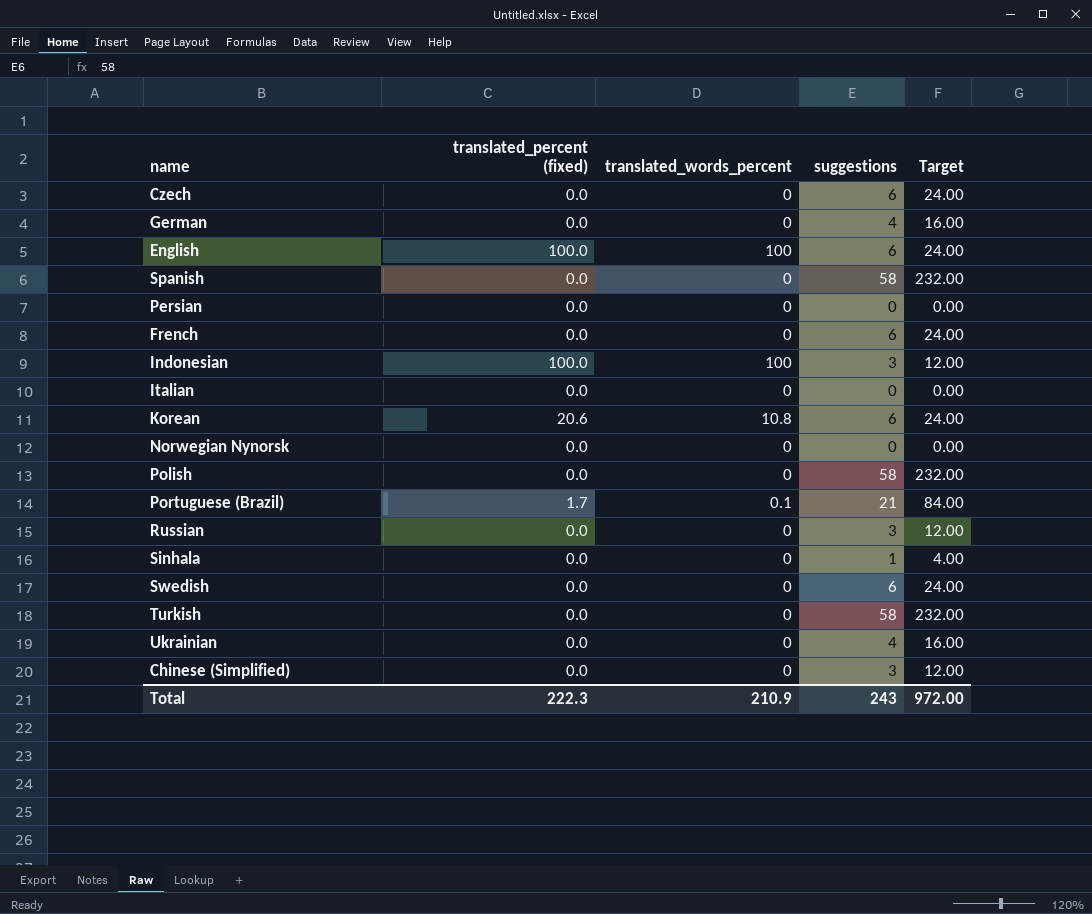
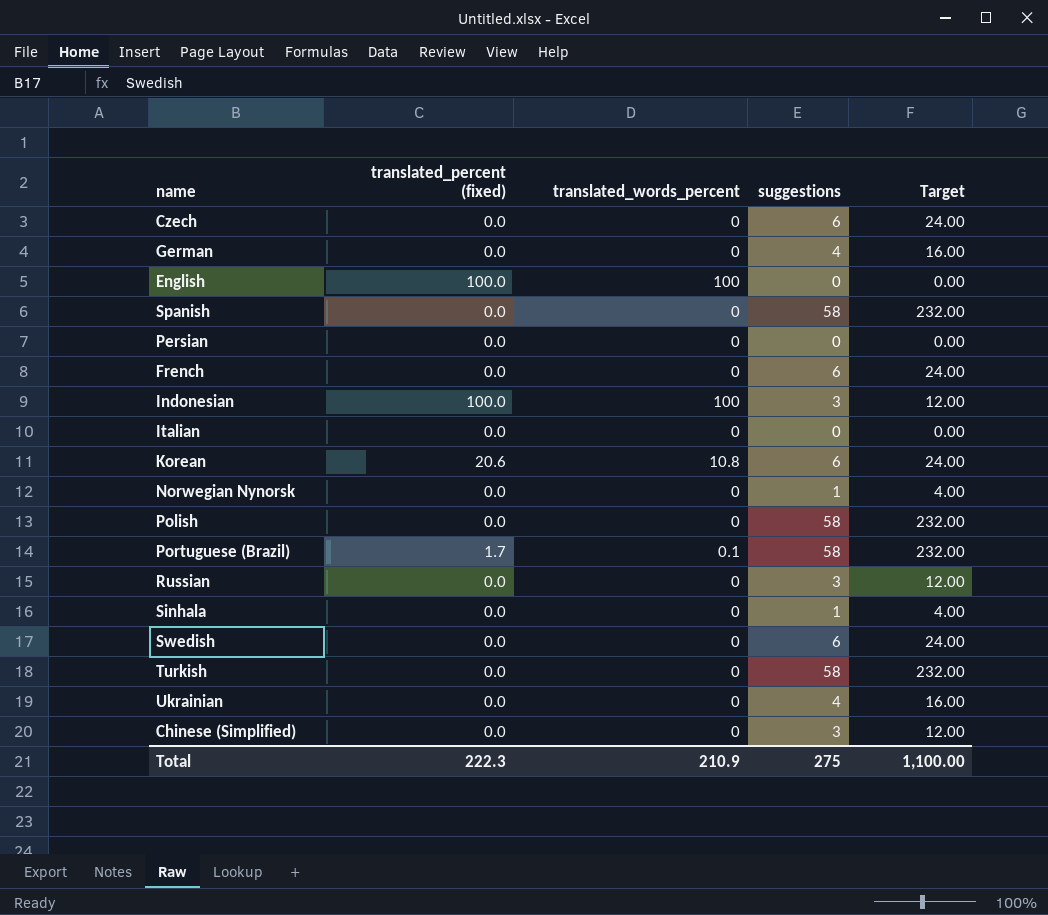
English | suggestions: 6 -> 0
English | Target: 24.00 -> 0.00
Norwegian Nynorsk | suggestions: 0 -> 1
Norwegian Nynorsk | Target: 0.00 -> 4.00
Portuguese (Brazil) | suggestions: 21 -> 58
Portuguese (Brazil) | Target: 84.00 -> 232.00
Total | suggestions: 243 -> 275
Total | Target: 972.00 -> 1,100.00

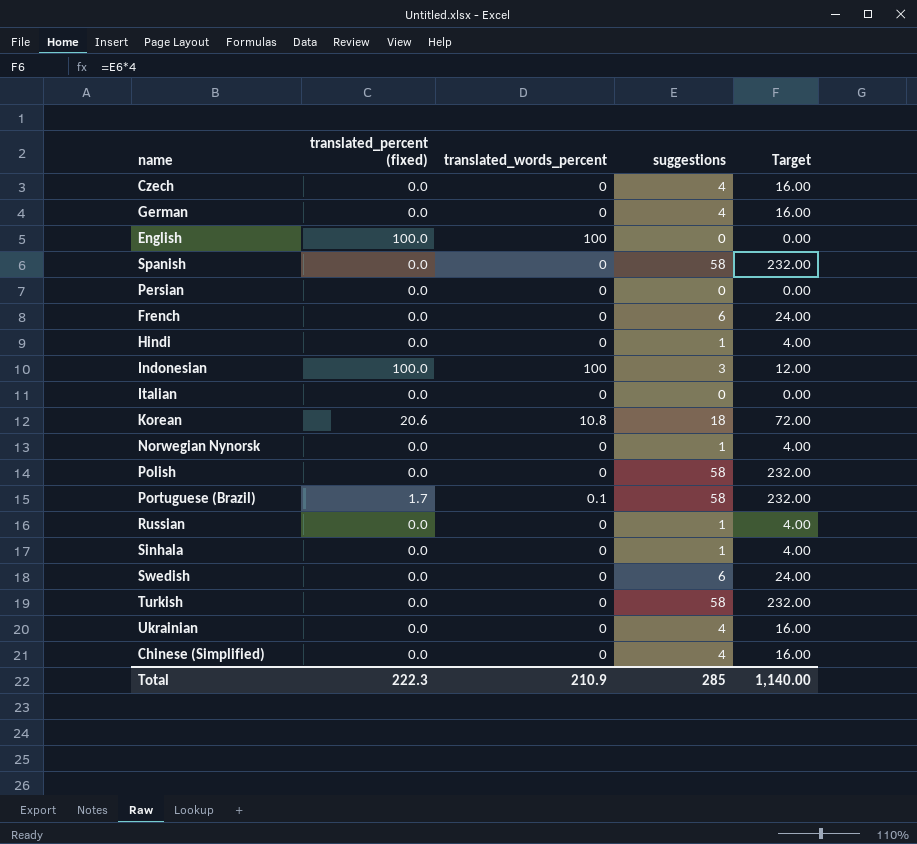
Czech | suggestions: 6 -> 4
Czech | Target: 24.00 -> 16.00
row Hindi: none -> 0.0 | 0 | 1 | 4.00
Korean | suggestions: 6 -> 18
Korean | Target: 24.00 -> 72.00
Russian | suggestions: 3 -> 1
Russian | Target: 12.00 -> 4.00
Chinese (Simplified) | suggestions: 3 -> 4
Chinese (Simplified) | Target: 12.00 -> 16.00
Total | suggestions: 275 -> 285
Total | Target: 1,100.00 -> 1,140.00

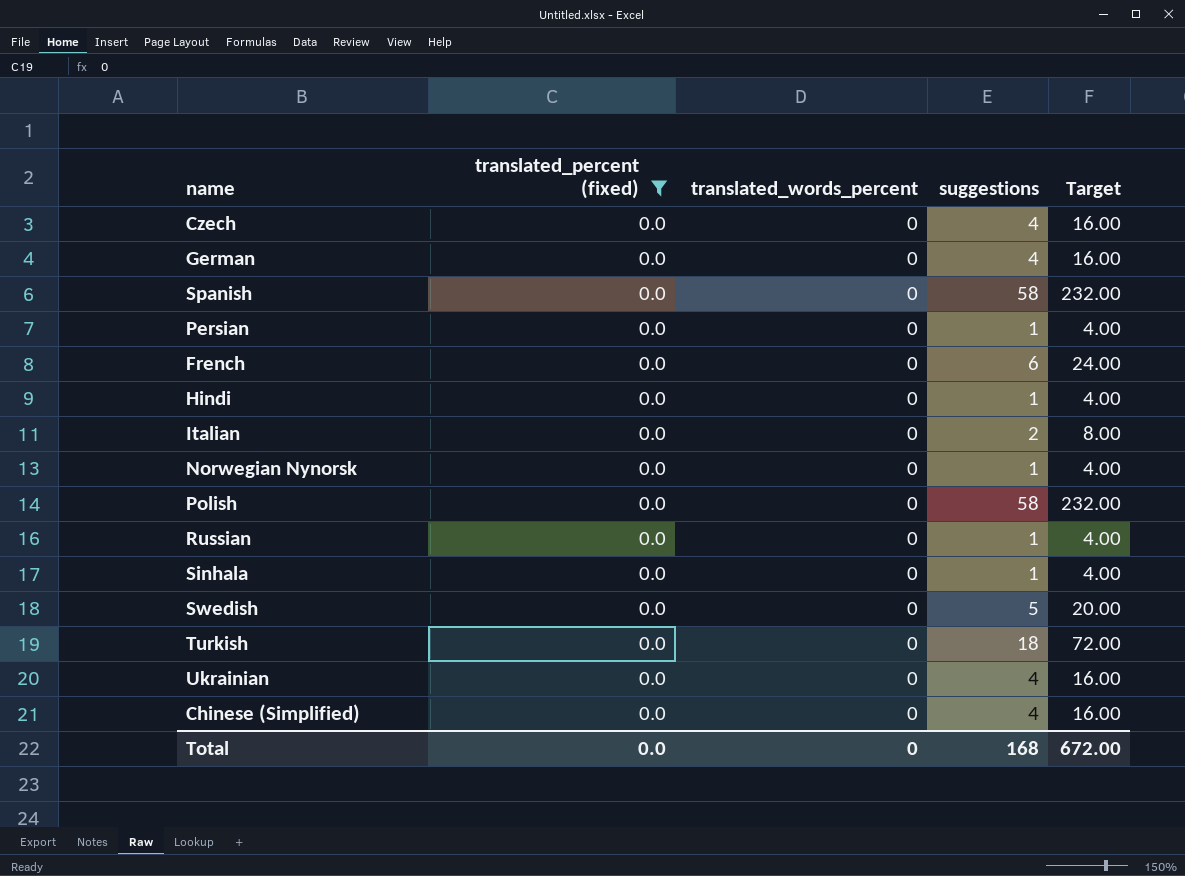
filter: none -> translated_percent (fixed) = 0.0
Persian | suggestions: 0 -> 1
Persian | Target: 0.00 -> 4.00
Italian | suggestions: 0 -> 2
Italian | Target: 0.00 -> 8.00
Swedish | suggestions: 6 -> 5
Swedish | Target: 24.00 -> 20.00
Turkish | suggestions: 58 -> 18
Turkish | Target: 232.00 -> 72.00
Total | translated_percent (fixed): 222.3 -> 0.0
Total | translated_words_percent: 210.9 -> 0
Total | suggestions: 285 -> 168
Total | Target: 1,140.00 -> 672.00

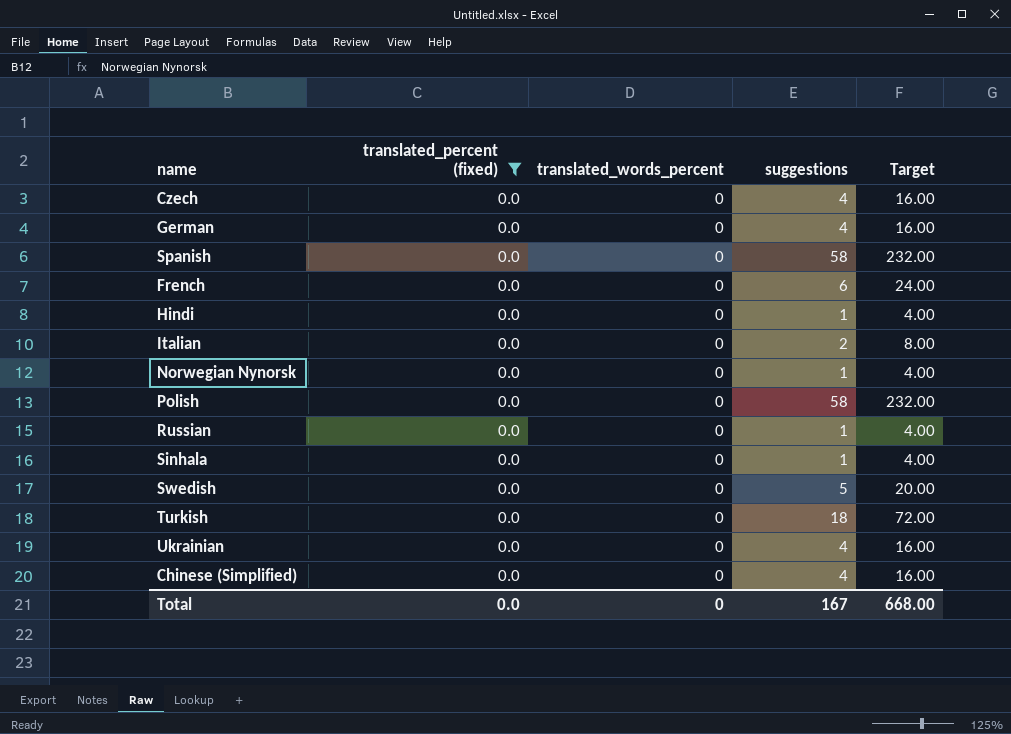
row Persian: 0.0 | 0 | 1 | 4.00 -> none
Total | suggestions: 168 -> 167
Total | Target: 672.00 -> 668.00

